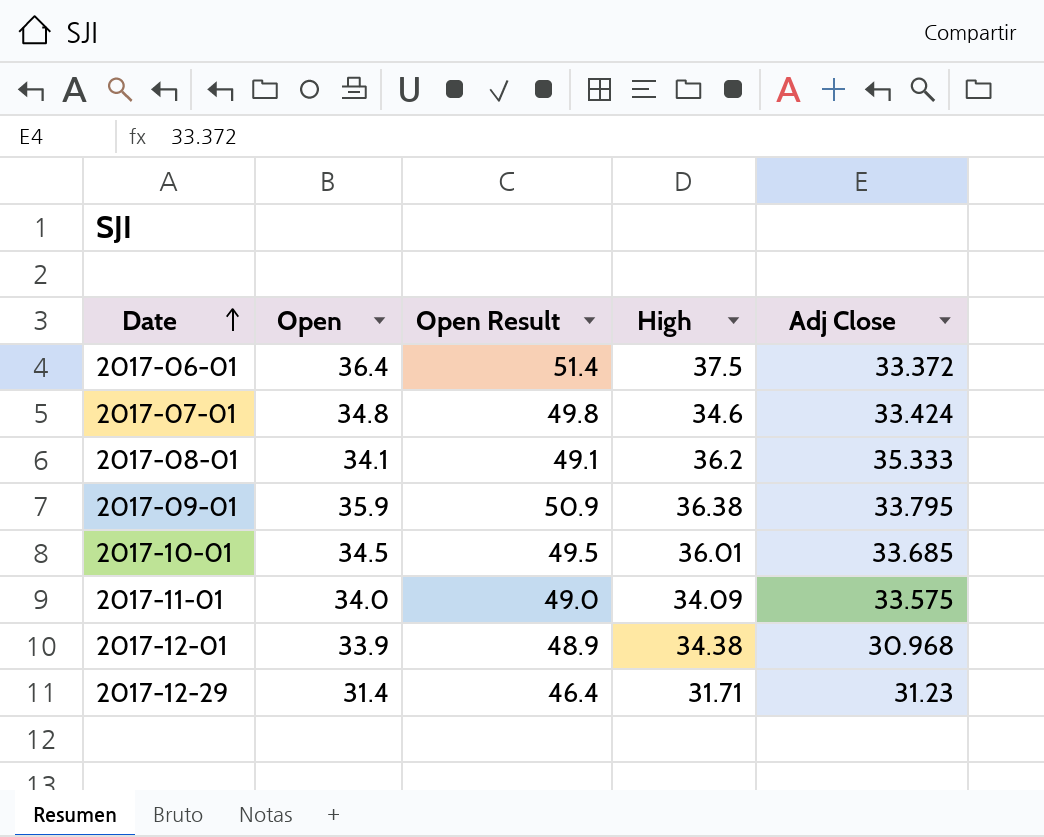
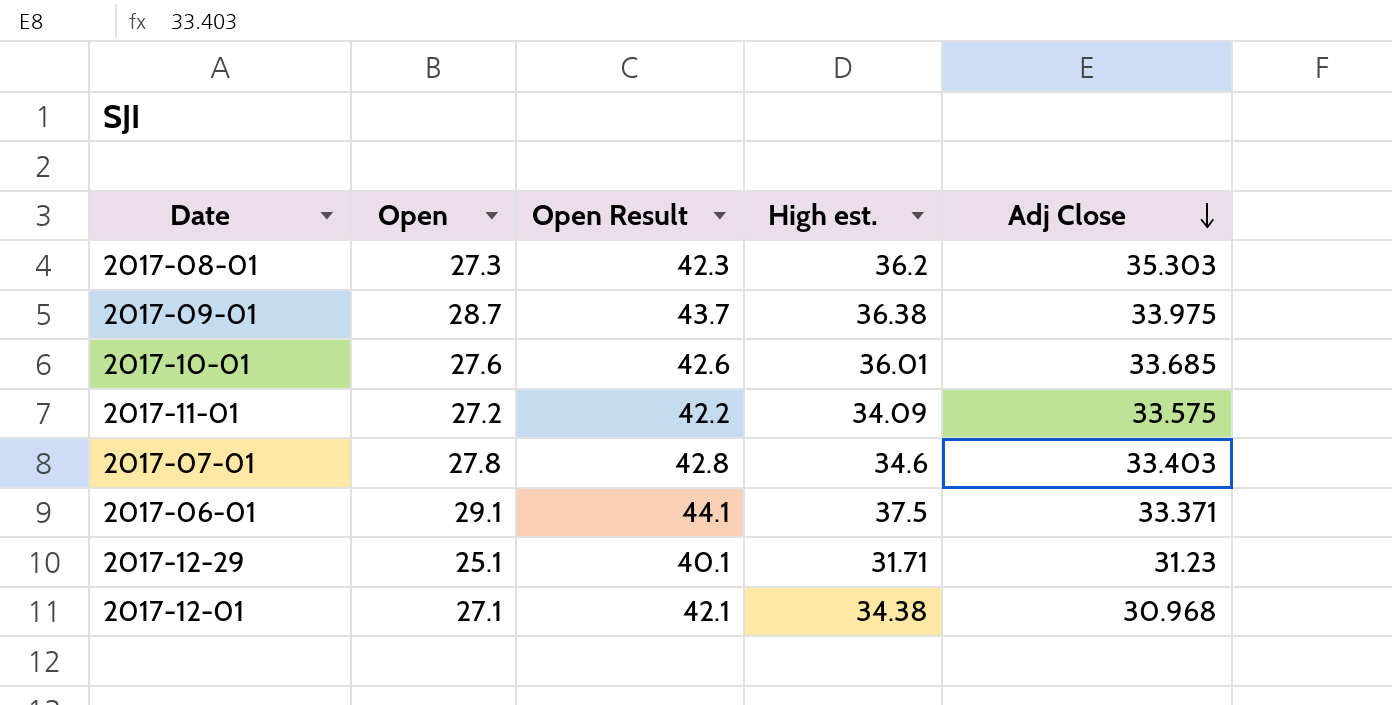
row order: Date ascending -> Adj Close descending
column name: High -> High est.
2017-08-01 | Open: 34.1 -> 27.3
2017-08-01 | Open Result: 49.1 -> 42.3
2017-08-01 | Adj Close: 35.333 -> 35.303
2017-09-01 | Open: 35.9 -> 28.7
2017-09-01 | Open Result: 50.9 -> 43.7
2017-09-01 | Adj Close: 33.795 -> 33.975
2017-10-01 | Open: 34.5 -> 27.6
2017-10-01 | Open Result: 49.5 -> 42.6
2017-11-01 | Open: 34.0 -> 27.2
2017-11-01 | Open Result: 49.0 -> 42.2
2017-07-01 | Open: 34.8 -> 27.8
2017-07-01 | Open Result: 49.8 -> 42.8
2017-07-01 | Adj Close: 33.424 -> 33.403
2017-06-01 | Open: 36.4 -> 29.1
2017-06-01 | Open Result: 51.4 -> 44.1
2017-06-01 | Adj Close: 33.372 -> 33.371
2017-12-29 | Open: 31.4 -> 25.1
2017-12-29 | Open Result: 46.4 -> 40.1
2017-12-01 | Open: 33.9 -> 27.1
2017-12-01 | Open Result: 48.9 -> 42.1

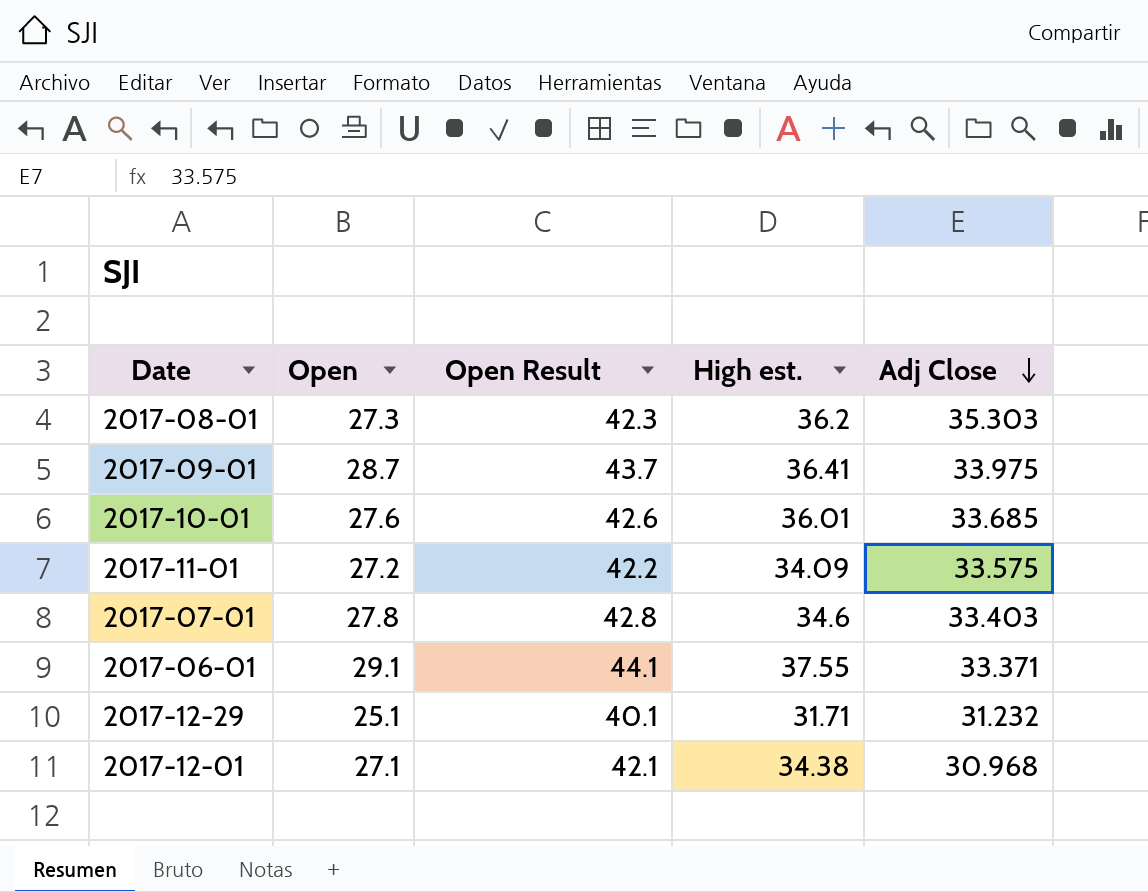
2017-09-01 | High est.: 36.38 -> 36.41
2017-06-01 | High est.: 37.5 -> 37.55
2017-12-29 | Adj Close: 31.23 -> 31.232

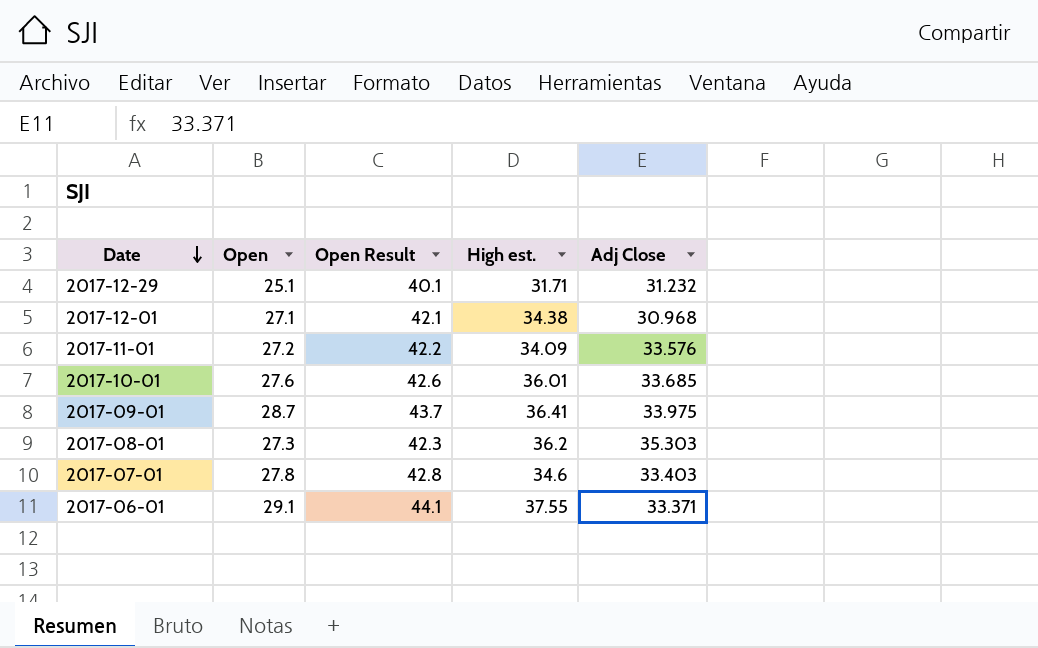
row order: Adj Close descending -> Date descending
2017-11-01 | Adj Close: 33.575 -> 33.576

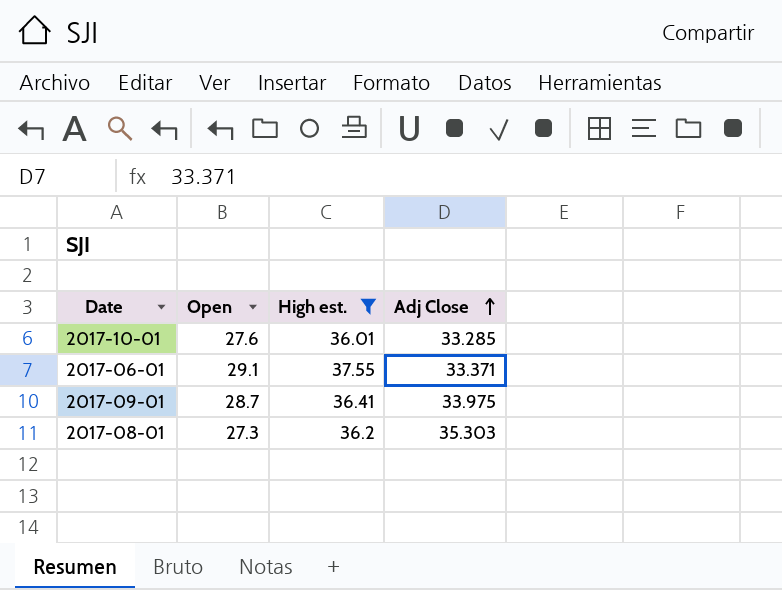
filter: none -> High est. >= 36.01
row order: Date descending -> Adj Close ascending
column Open Result | formula: [Open] + 15 -> none
2017-10-01 | Adj Close: 33.685 -> 33.285

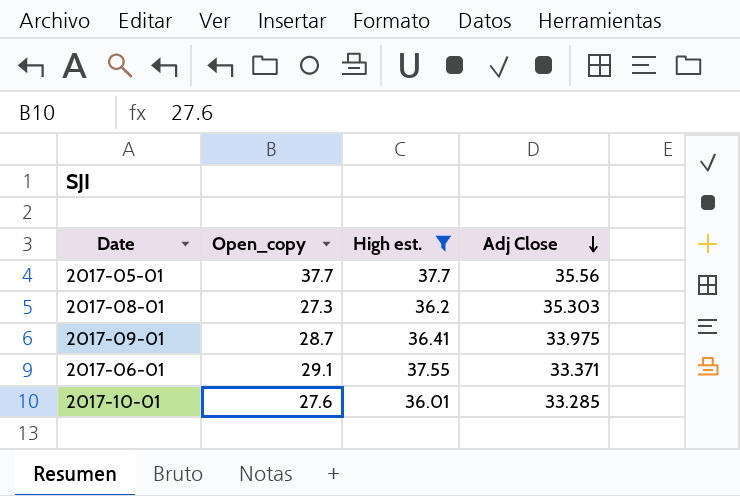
row order: Adj Close ascending -> Adj Close descending
column name: Open -> Open_copy
row 2017-05-01: none -> 37.7 | 37.7 | 35.56

